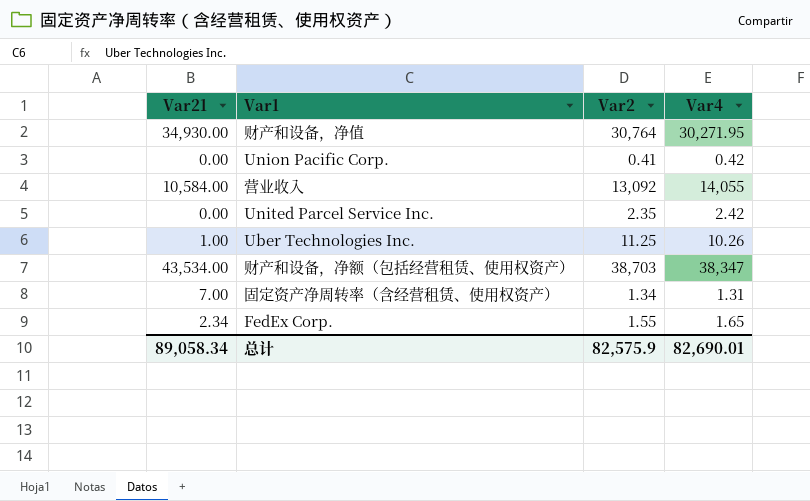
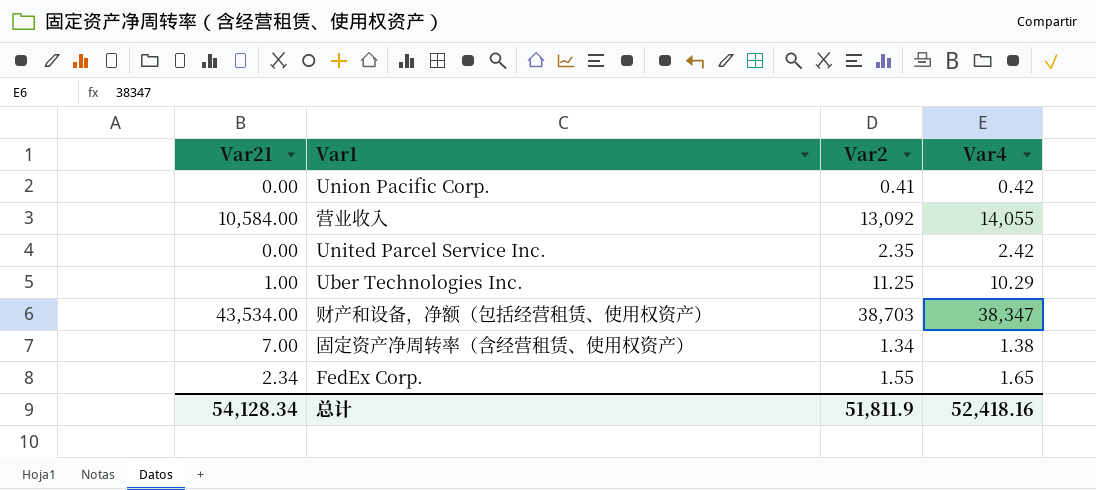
row 财产和设备，净值: 34,930.00 | 30,764 | 30,271.95 -> none
Uber Technologies Inc. | Var4: 10.26 -> 10.29
固定资产净周转率（含经营租赁、使用权资产） | Var4: 1.31 -> 1.38
总计 | Var21: 89,058.34 -> 54,128.34
总计 | Var2: 82,575.9 -> 51,811.9
总计 | Var4: 82,690.01 -> 52,418.16

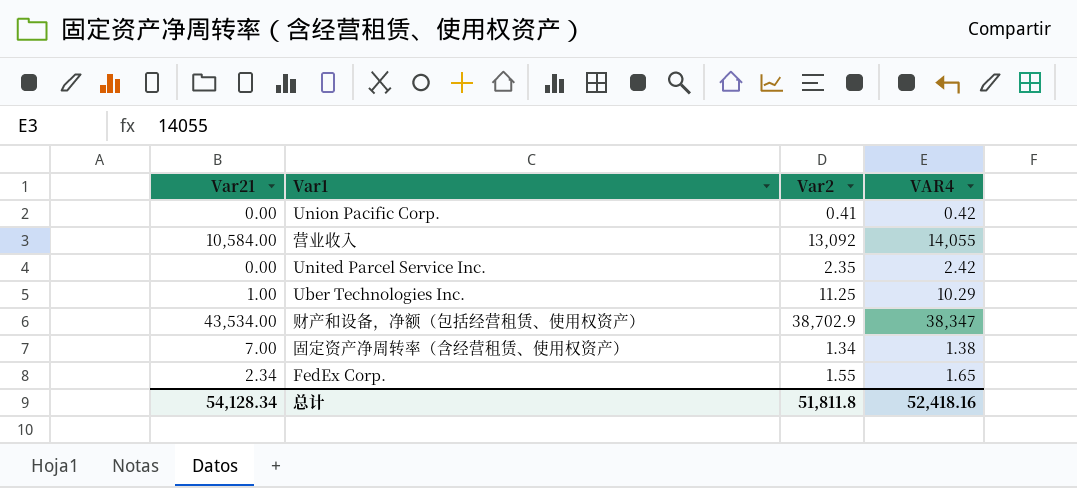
column name: Var4 -> VAR4
财产和设备，净额（包括经营租赁、使用权资产） | Var2: 38,703 -> 38,702.9
总计 | Var2: 51,811.9 -> 51,811.8

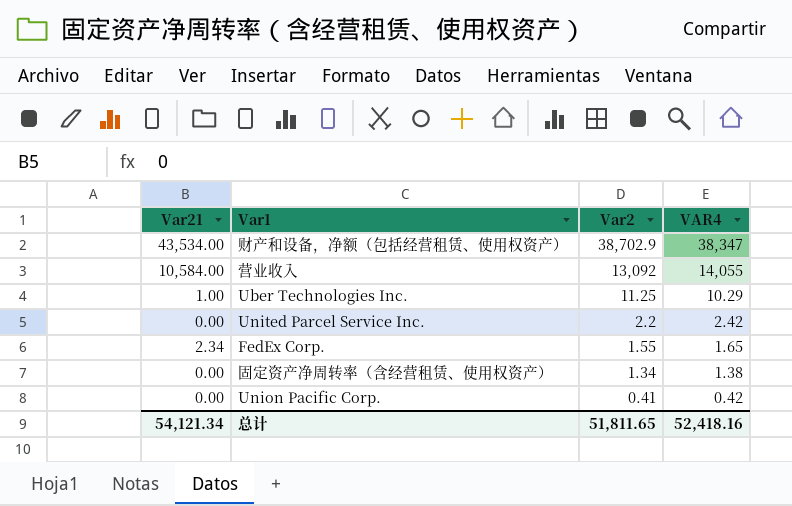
row order: none -> Var2 descending
United Parcel Service Inc. | Var2: 2.35 -> 2.2
固定资产净周转率（含经营租赁、使用权资产） | Var21: 7.00 -> 0.00
总计 | Var21: 54,128.34 -> 54,121.34
总计 | Var2: 51,811.8 -> 51,811.65

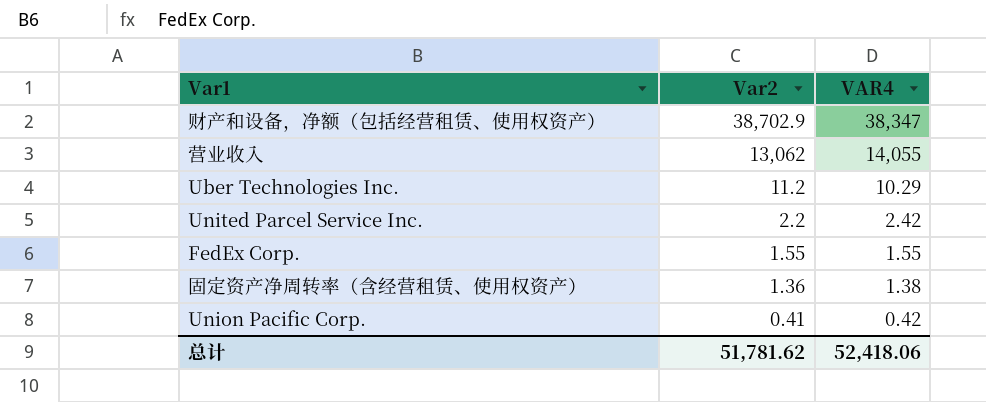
column Var21 | position: 1 -> none
营业收入 | Var2: 13,092 -> 13,062
Uber Technologies Inc. | Var2: 11.25 -> 11.2
FedEx Corp. | VAR4: 1.65 -> 1.55
固定资产净周转率（含经营租赁、使用权资产） | Var2: 1.34 -> 1.36
总计 | Var2: 51,811.65 -> 51,781.62
总计 | VAR4: 52,418.16 -> 52,418.06

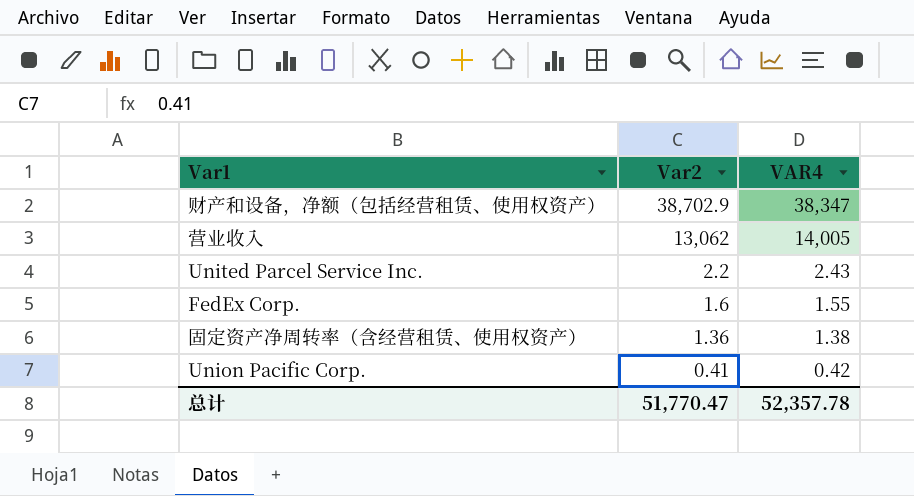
row Uber Technologies Inc.: 11.2 | 10.29 -> none
营业收入 | VAR4: 14,055 -> 14,005
United Parcel Service Inc. | VAR4: 2.42 -> 2.43
FedEx Corp. | Var2: 1.55 -> 1.6
总计 | Var2: 51,781.62 -> 51,770.47
总计 | VAR4: 52,418.06 -> 52,357.78

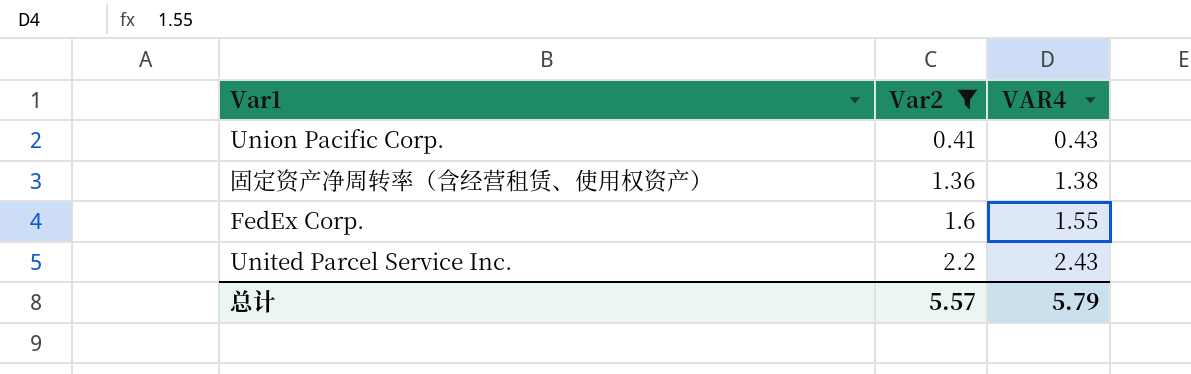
filter: none -> Var2 <= 2.2
row order: Var2 descending -> Var2 ascending
Union Pacific Corp. | VAR4: 0.42 -> 0.43
总计 | Var2: 51,770.47 -> 5.57
总计 | VAR4: 52,357.78 -> 5.79

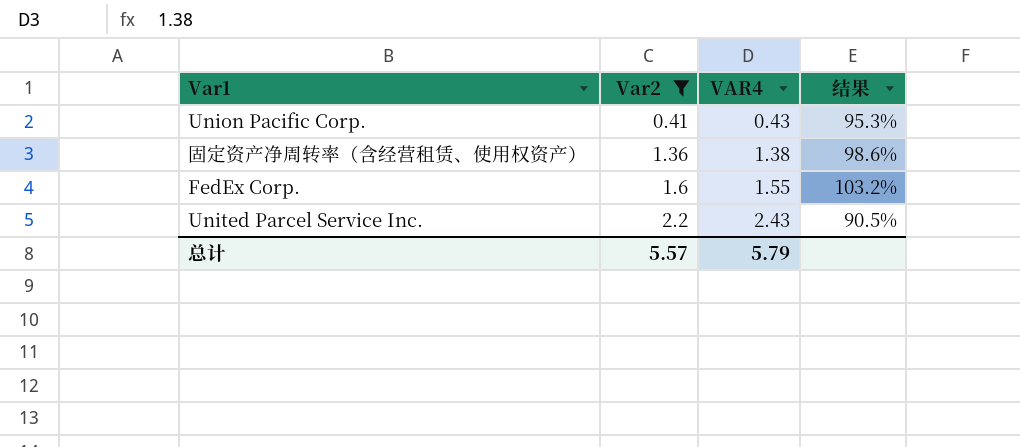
column 结果 | formula: none -> [Var2] / [VAR4]

